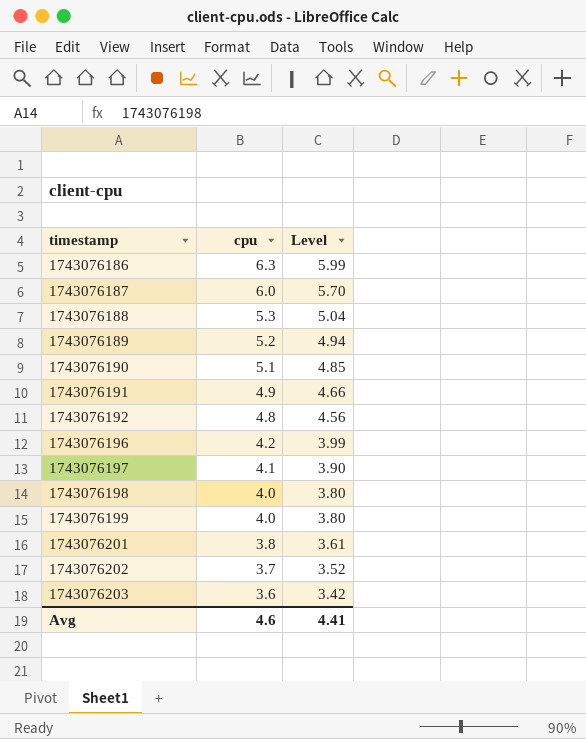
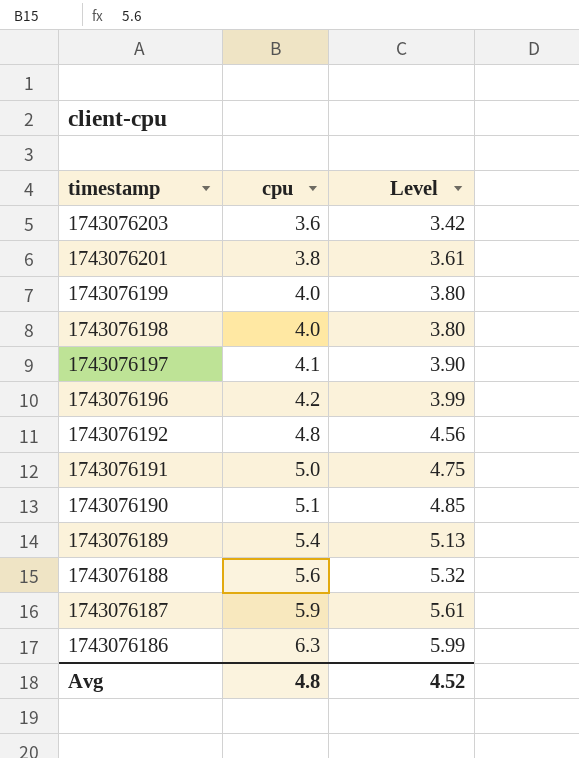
row order: timestamp ascending -> timestamp descending
row 1743076202: 3.7 | 3.52 -> none
1743076191 | cpu: 4.9 -> 5.0
1743076191 | Level: 4.66 -> 4.75
1743076189 | cpu: 5.2 -> 5.4
1743076189 | Level: 4.94 -> 5.13
1743076188 | cpu: 5.3 -> 5.6
1743076188 | Level: 5.04 -> 5.32
1743076187 | cpu: 6.0 -> 5.9
1743076187 | Level: 5.70 -> 5.61
Avg | cpu: 4.6 -> 4.8
Avg | Level: 4.41 -> 4.52

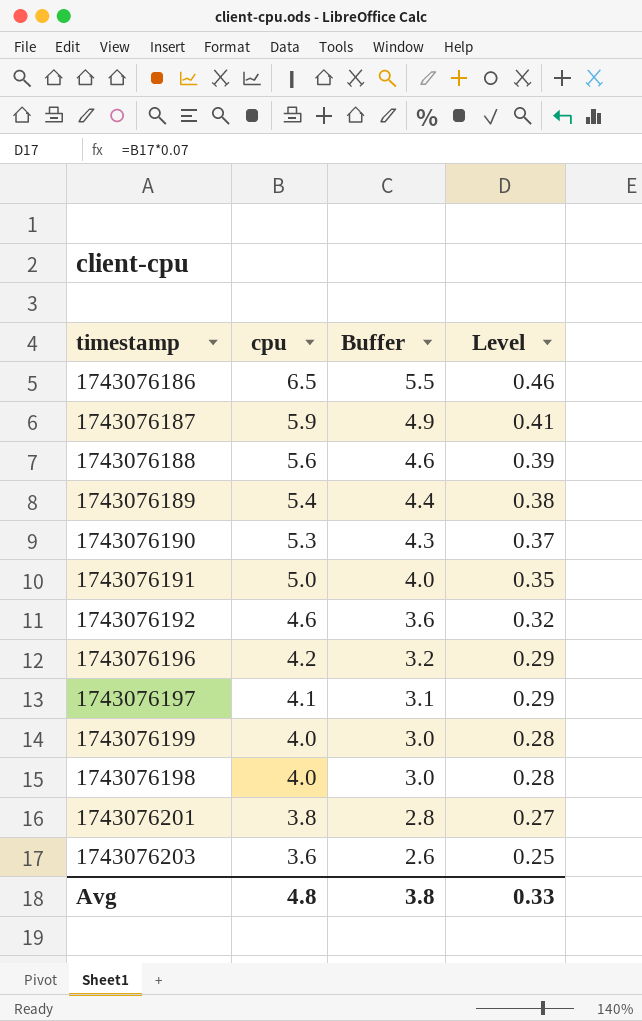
row order: timestamp descending -> cpu descending
column Buffer | formula: none -> [cpu] - 1
column Level | formula: [cpu] * 0.95 -> [cpu] * 0.07
1743076186 | cpu: 6.3 -> 6.5
1743076190 | cpu: 5.1 -> 5.3
1743076192 | cpu: 4.8 -> 4.6
Avg | Level: 4.52 -> 0.33

